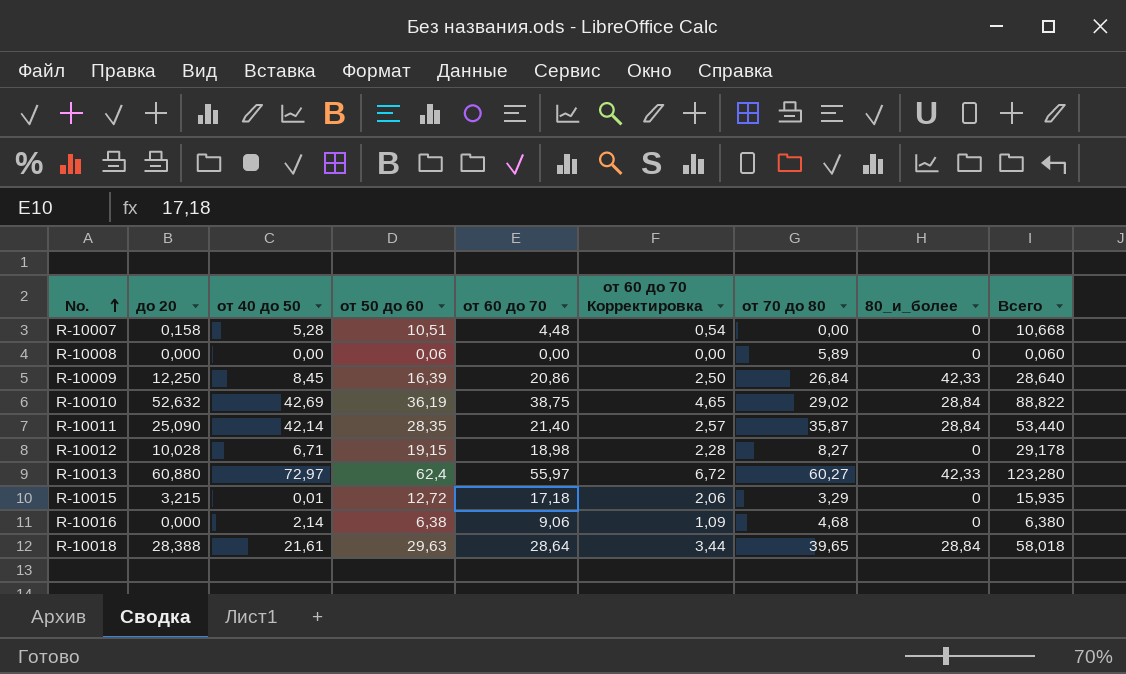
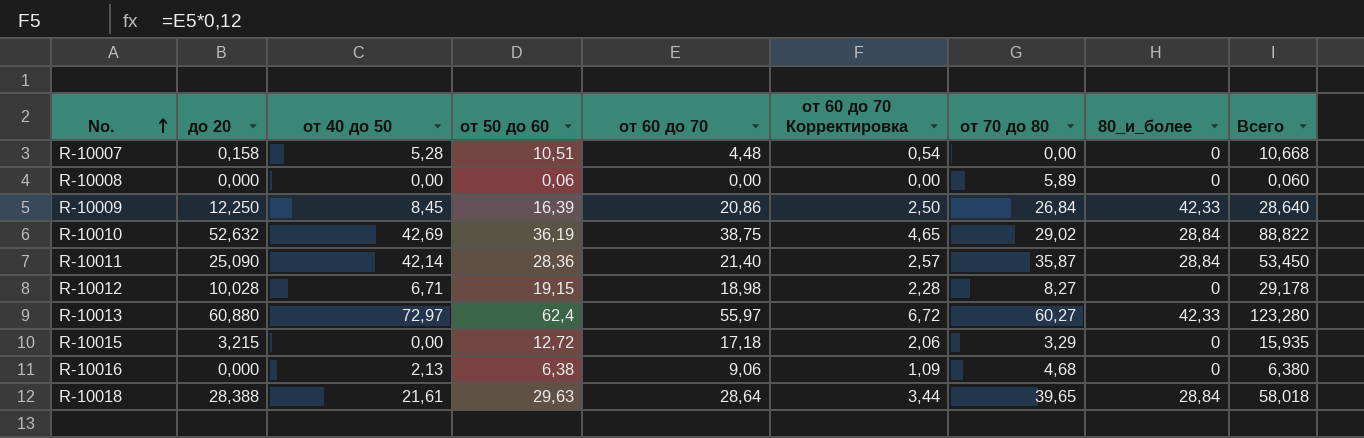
R-10011 | от 50 до 60: 28,35 -> 28,36
R-10011 | Всего: 53,440 -> 53,450
R-10015 | от 40 до 50: 0,01 -> 0,00
R-10016 | от 40 до 50: 2,14 -> 2,13

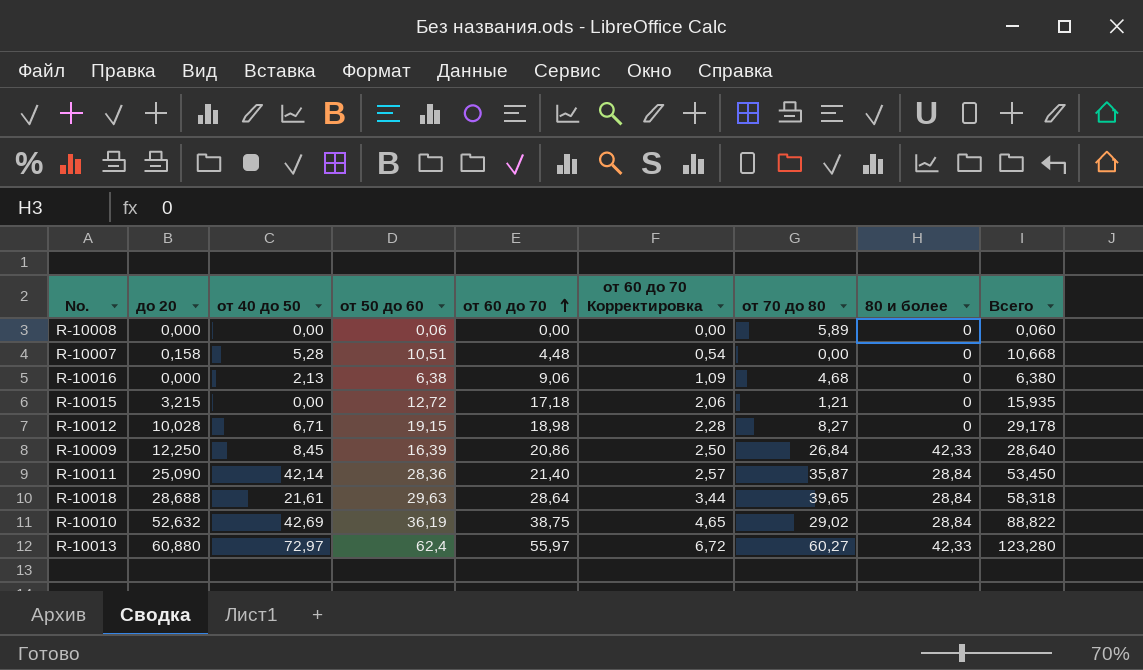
row order: No. ascending -> от 60 до 70 ascending
column name: 80_и_более -> 80 и более
R-10015 | от 70 до 80: 3,29 -> 1,21
R-10018 | до 20: 28,388 -> 28,688
R-10018 | Всего: 58,018 -> 58,318

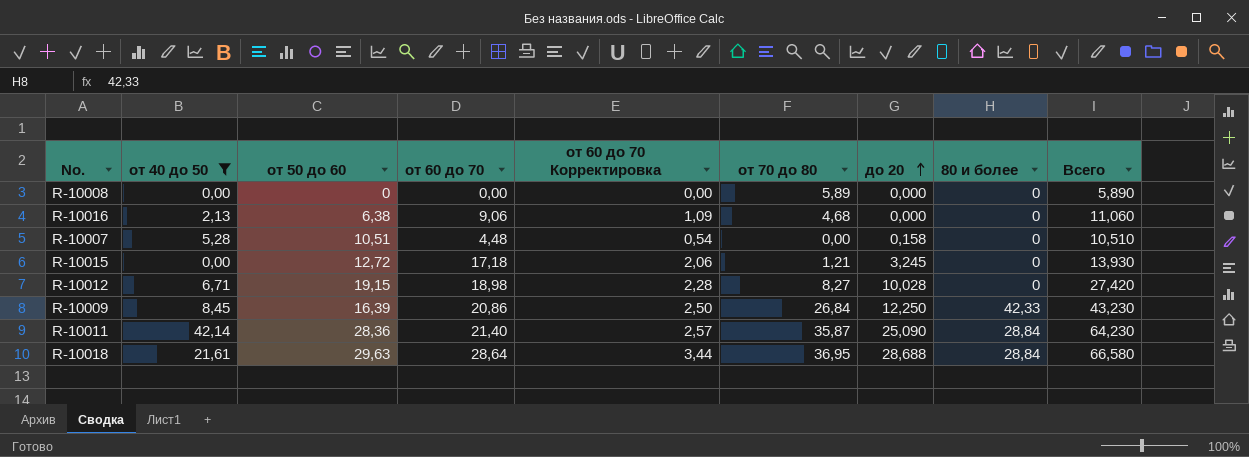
filter: none -> от 40 до 50 <= 42,14
row order: от 60 до 70 ascending -> до 20 ascending
column до 20 | position: 2 -> 7
column Всего | formula: [до 20] + [от 50 до 60] -> [от 50 до 60] + [от 70 до 80]
R-10008 | от 50 до 60: 0,06 -> 0
R-10015 | до 20: 3,215 -> 3,245
R-10018 | от 70 до 80: 39,65 -> 36,95

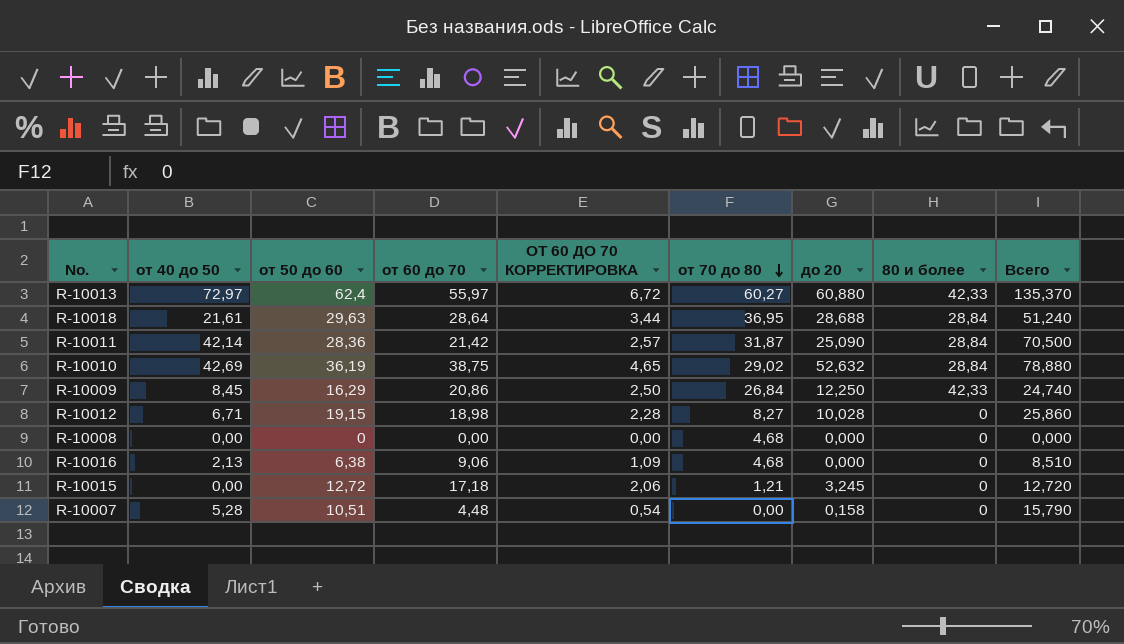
filter: от 40 до 50 <= 42,14 -> none
row order: до 20 ascending -> от 70 до 80 descending
column name: от 60 до 70 Корректировка -> ОТ 60 ДО 70 КОРРЕКТИРОВКА
column Всего | formula: [от 50 до 60] + [от 70 до 80] -> [от 40 до 50] + [от 50 до 60]
R-10011 | от 60 до 70: 21,40 -> 21,42
R-10011 | от 70 до 80: 35,87 -> 31,87
R-10009 | от 50 до 60: 16,39 -> 16,29
R-10008 | от 70 до 80: 5,89 -> 4,68

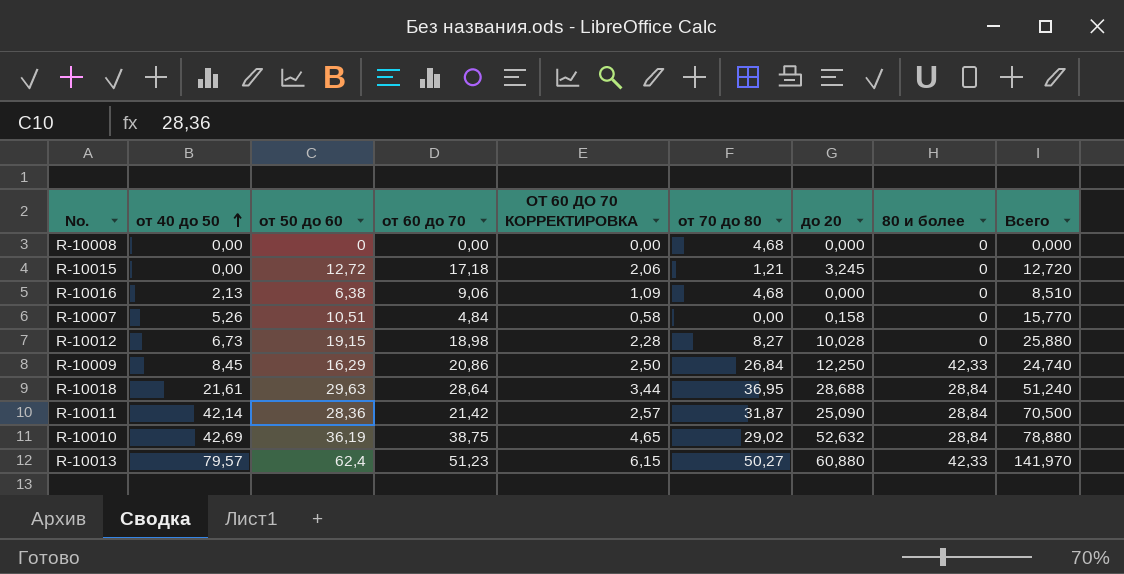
row order: от 70 до 80 descending -> от 40 до 50 ascending
R-10007 | от 40 до 50: 5,28 -> 5,26
R-10007 | от 60 до 70: 4,48 -> 4,84
R-10007 | ОТ 60 ДО 70 КОРРЕКТИРОВКА: 0,54 -> 0,58
R-10007 | Всего: 15,790 -> 15,770
R-10012 | от 40 до 50: 6,71 -> 6,73
R-10012 | Всего: 25,860 -> 25,880
R-10013 | от 40 до 50: 72,97 -> 79,57
R-10013 | от 60 до 70: 55,97 -> 51,23
R-10013 | ОТ 60 ДО 70 КОРРЕКТИРОВКА: 6,72 -> 6,15
R-10013 | от 70 до 80: 60,27 -> 50,27
R-10013 | Всего: 135,370 -> 141,970

